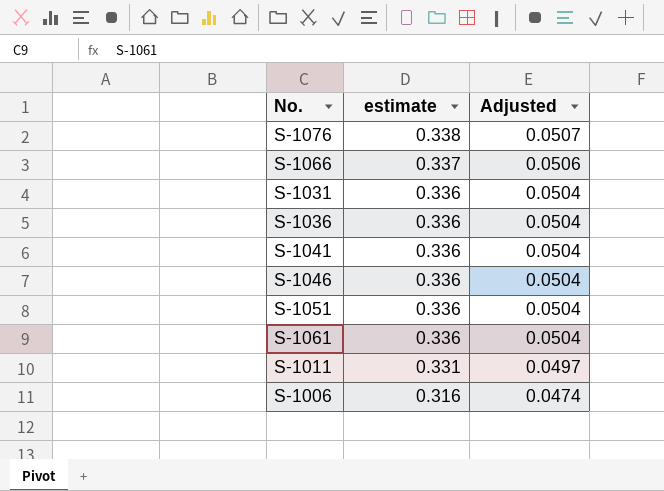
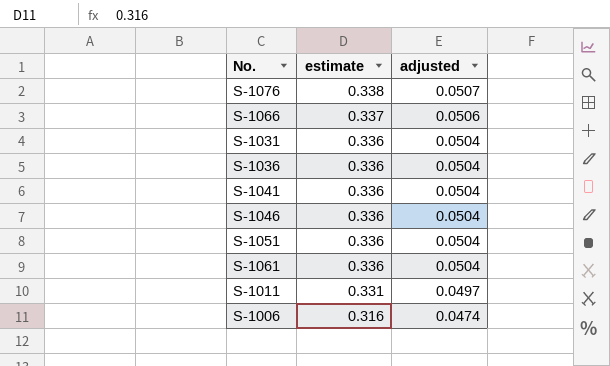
column name: Adjusted -> adjusted

